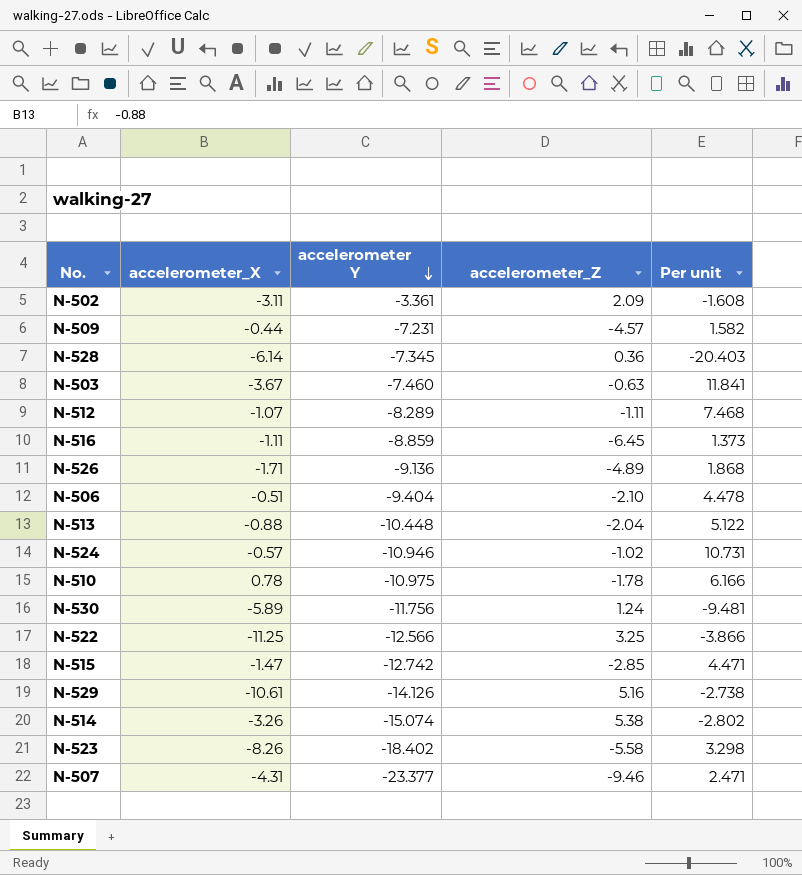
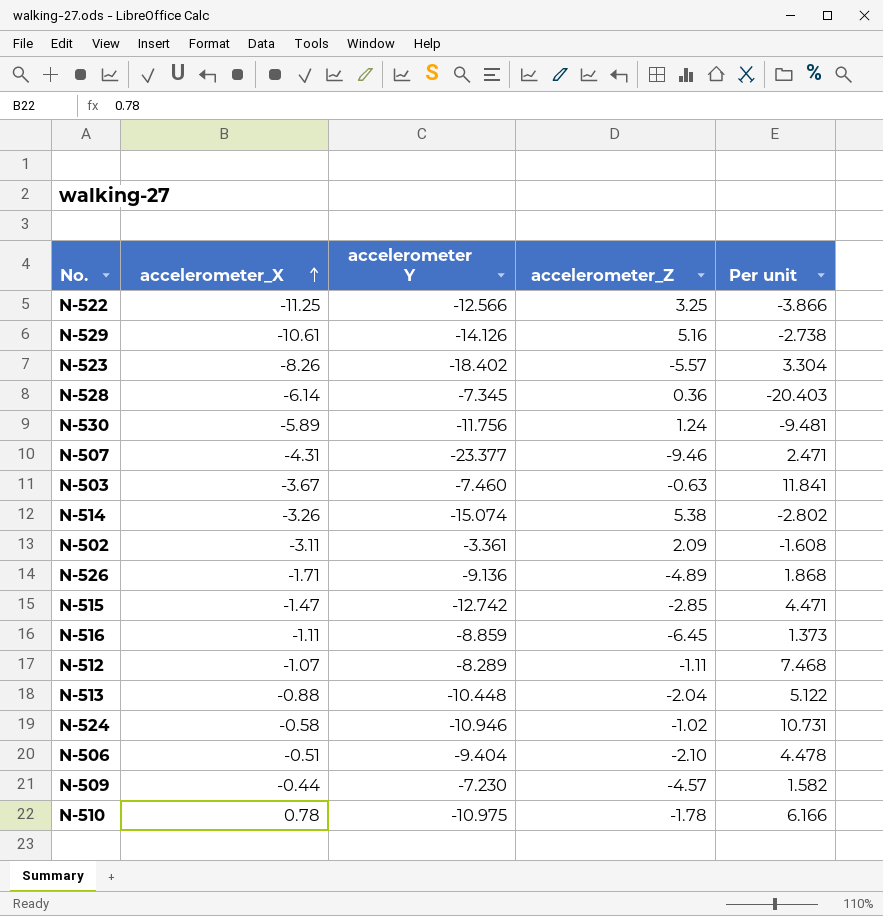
row order: accelerometer Y descending -> accelerometer_X ascending
N-523 | accelerometer_Z: -5.58 -> -5.57
N-523 | Per unit: 3.298 -> 3.304
N-524 | accelerometer_X: -0.57 -> -0.58
N-509 | accelerometer Y: -7.231 -> -7.230

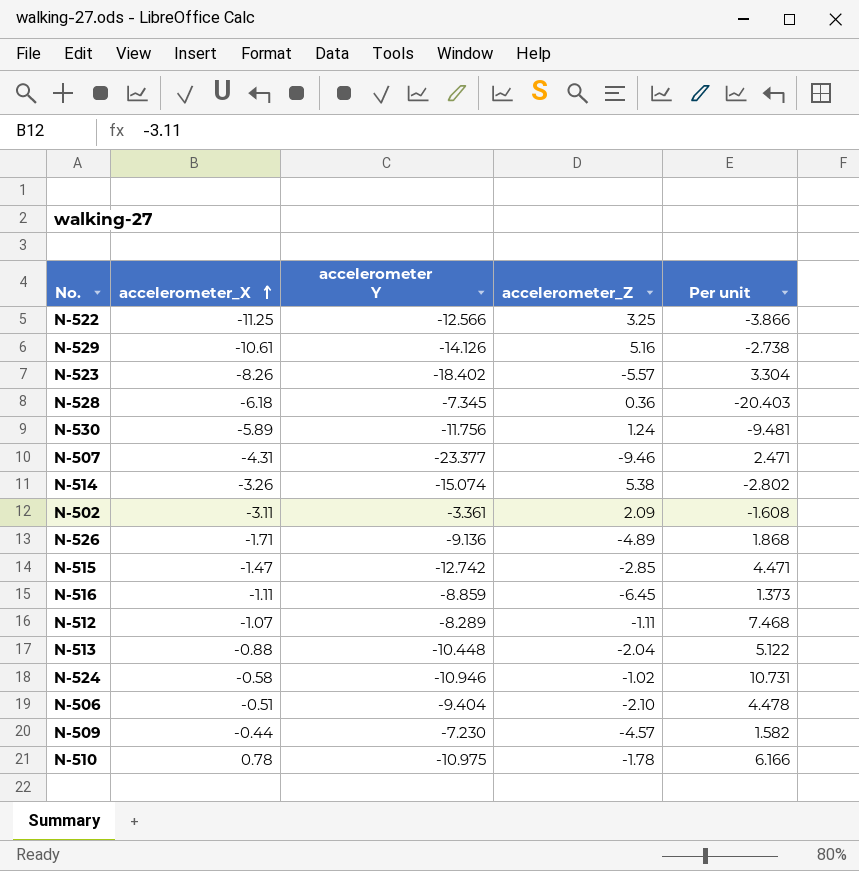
row N-503: -3.67 | -7.460 | -0.63 | 11.841 -> none
N-528 | accelerometer_X: -6.14 -> -6.18

